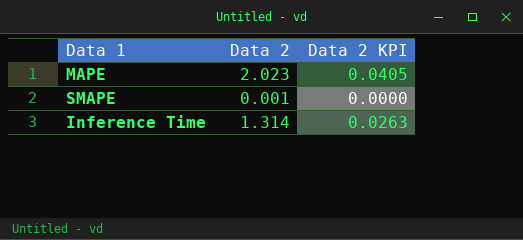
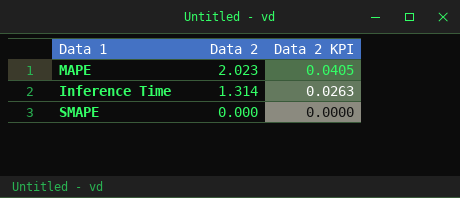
row order: none -> Data 2 descending
SMAPE | Data 2: 0.001 -> 0.000

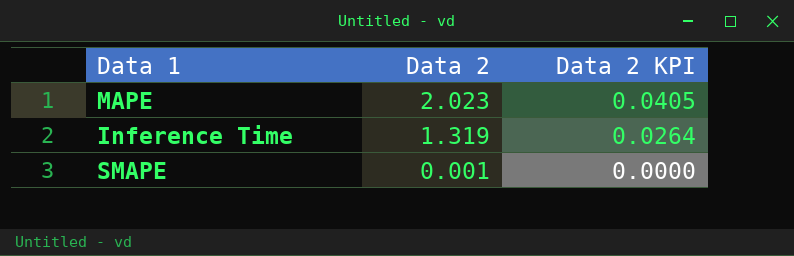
Inference Time | Data 2: 1.314 -> 1.319
Inference Time | Data 2 KPI: 0.0263 -> 0.0264
SMAPE | Data 2: 0.000 -> 0.001

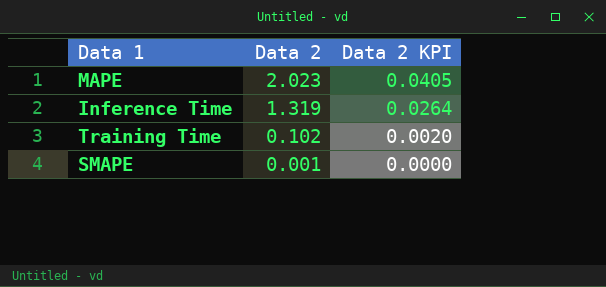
row Training Time: none -> 0.102 | 0.0020

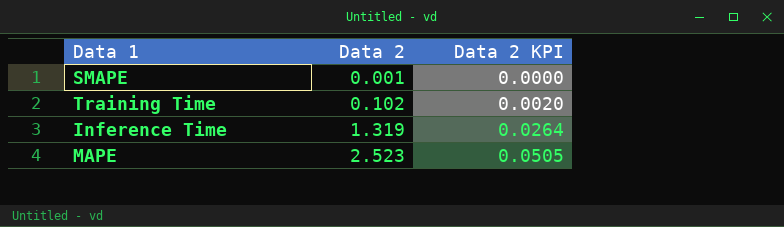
row order: Data 2 descending -> Data 2 ascending
MAPE | Data 2: 2.023 -> 2.523
MAPE | Data 2 KPI: 0.0405 -> 0.0505

